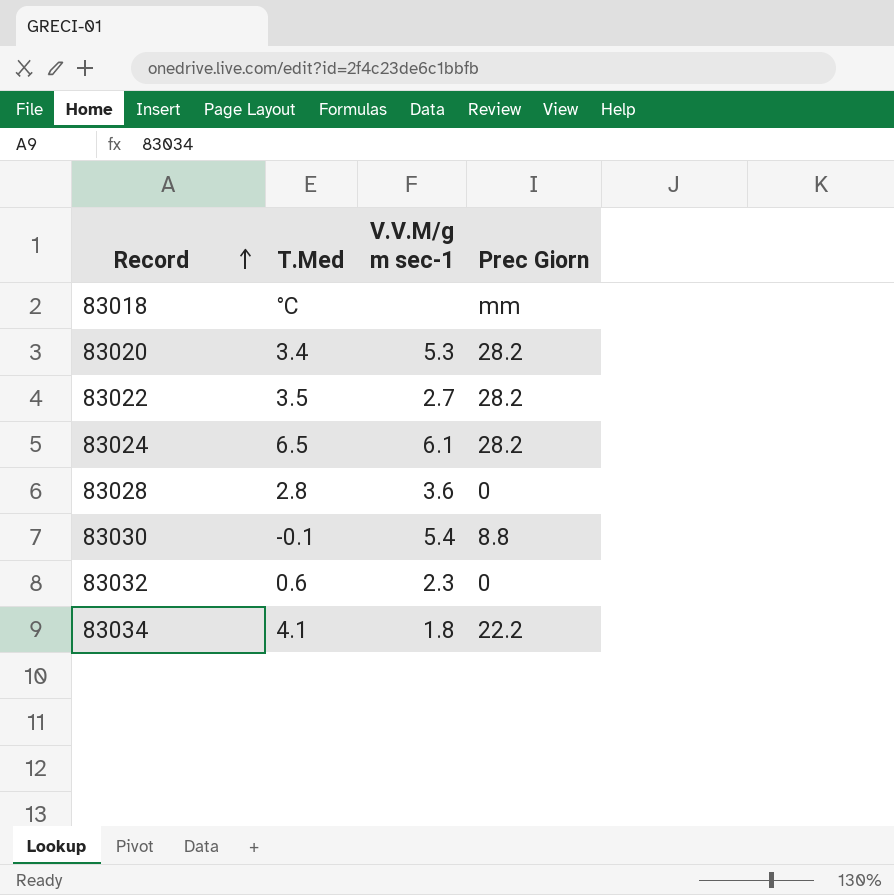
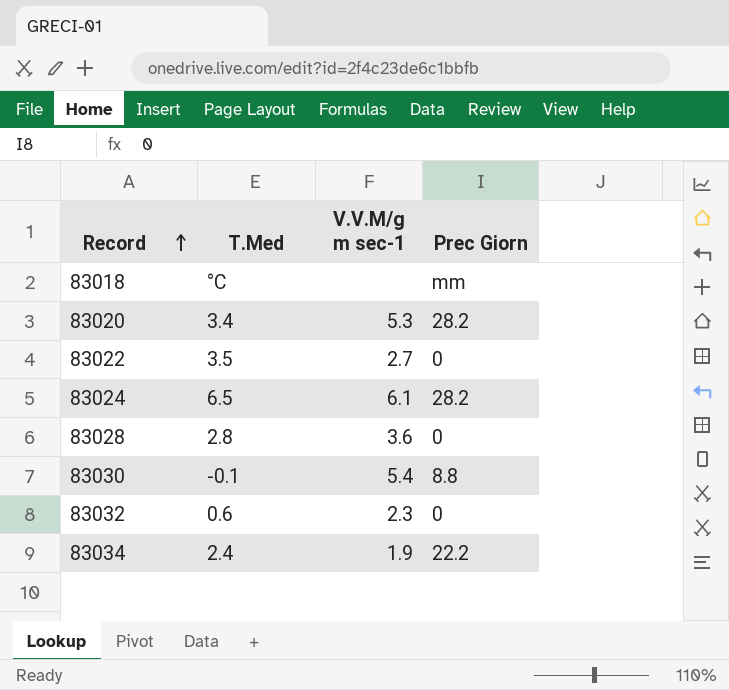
83022 | Prec Giorn: 28.2 -> 0
83034 | T.Med: 4.1 -> 2.4
83034 | V.V.M/g m sec-1: 1.8 -> 1.9

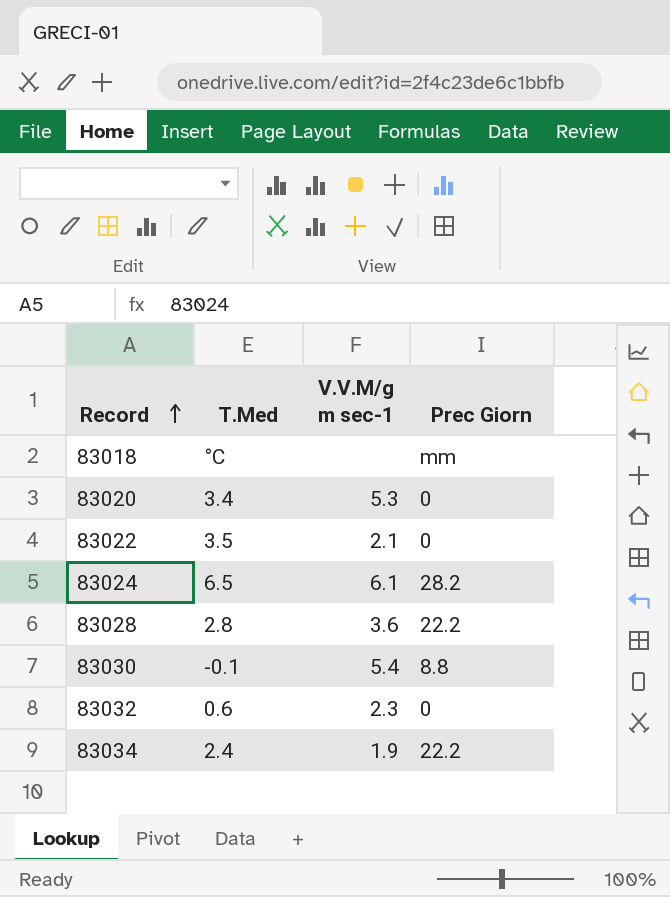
83020 | Prec Giorn: 28.2 -> 0
83022 | V.V.M/g m sec-1: 2.7 -> 2.1
83028 | Prec Giorn: 0 -> 22.2

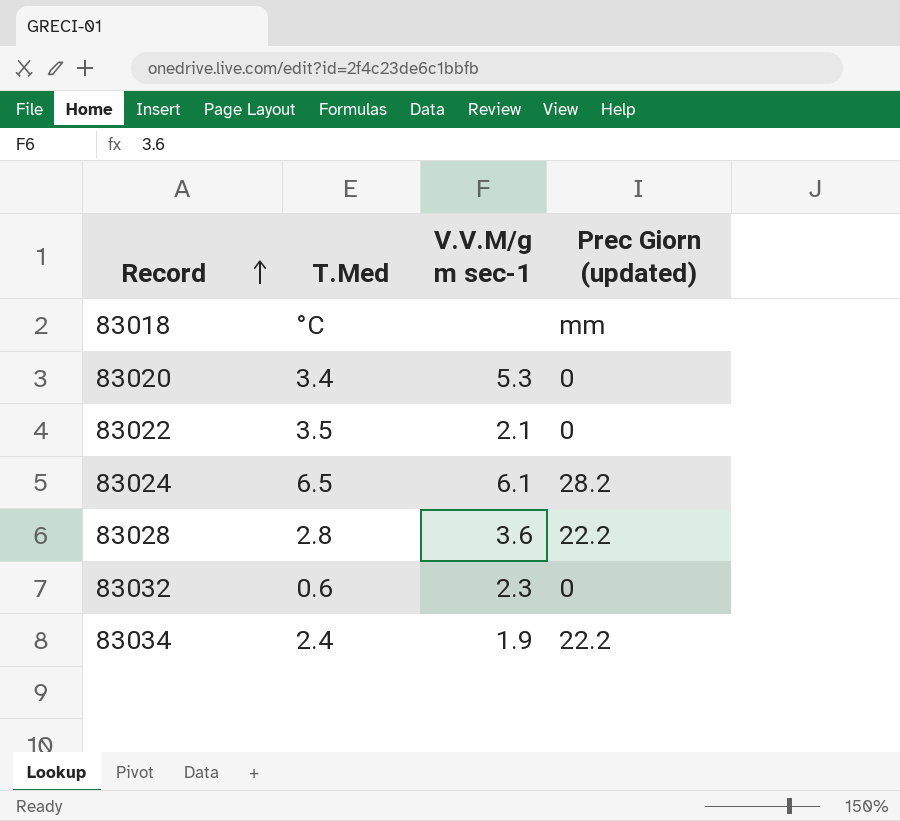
column name: Prec Giorn -> Prec Giorn (updated)
row 83030: -0.1 | 5.4 | 8.8 -> none

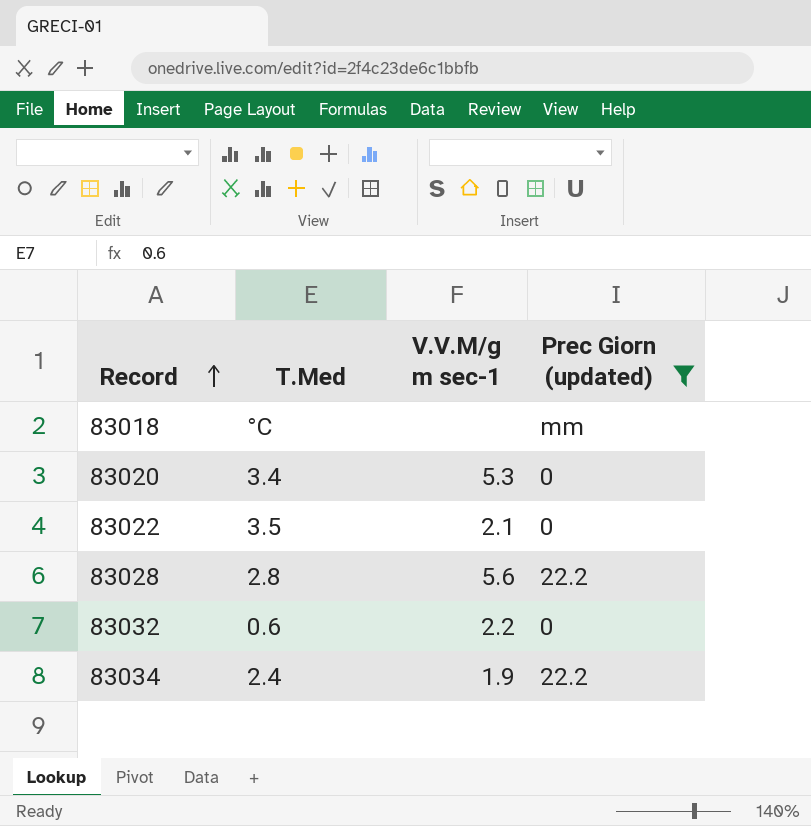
filter: none -> Prec Giorn (updated) != 28.2
83028 | V.V.M/g m sec-1: 3.6 -> 5.6
83032 | V.V.M/g m sec-1: 2.3 -> 2.2

